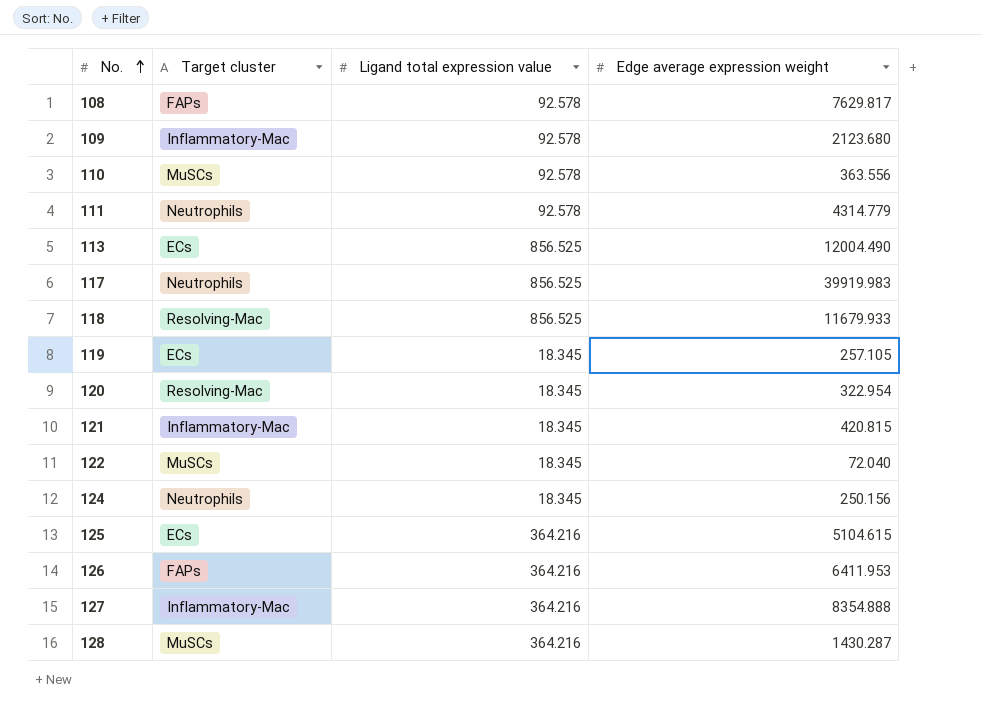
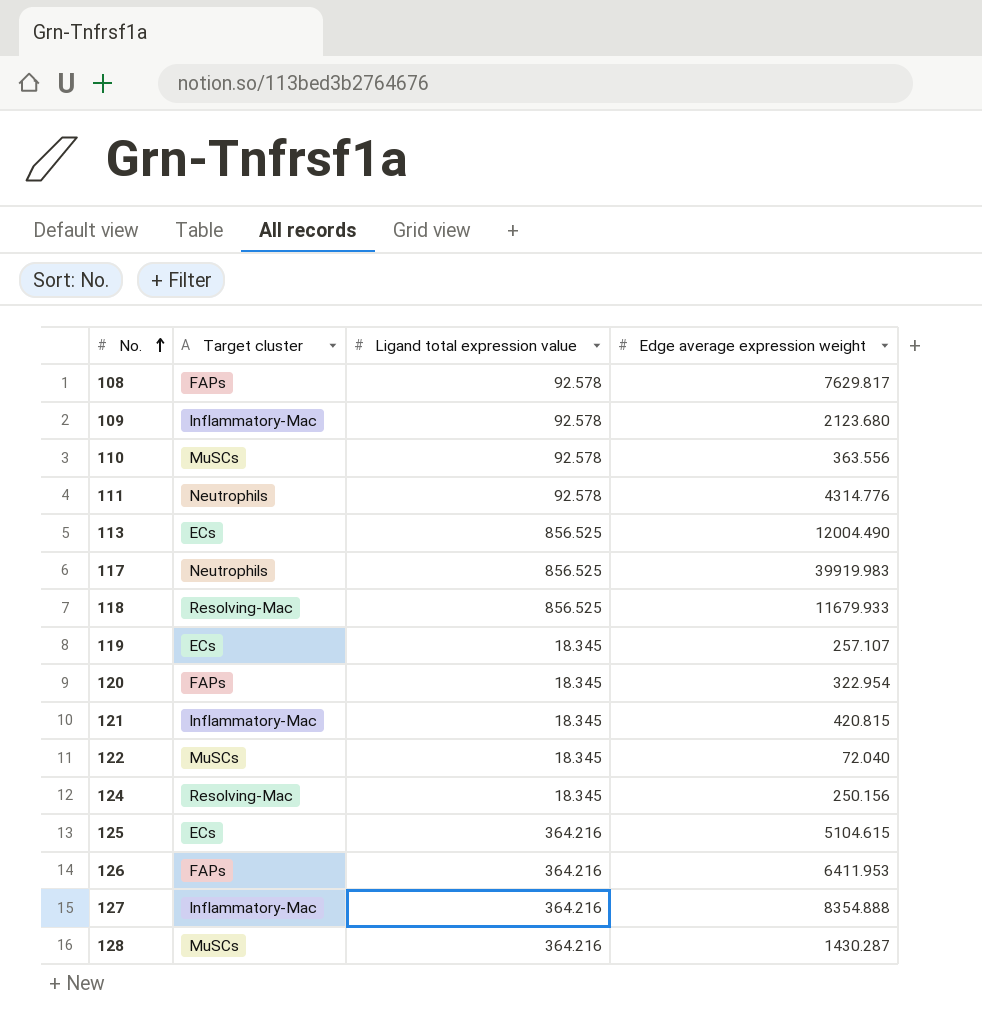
111 | Edge average expression weight: 4314.779 -> 4314.776
119 | Edge average expression weight: 257.105 -> 257.107
120 | Target cluster: Resolving-Mac -> FAPs
124 | Target cluster: Neutrophils -> Resolving-Mac

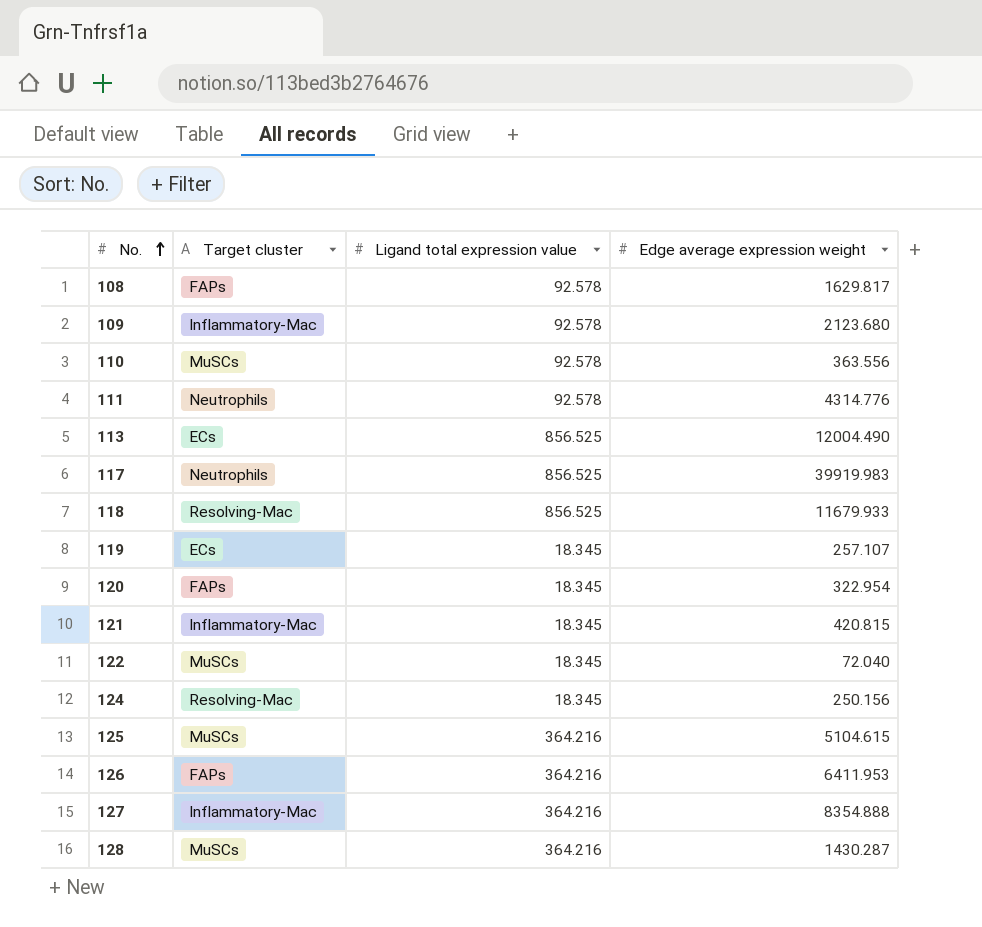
108 | Edge average expression weight: 7629.817 -> 1629.817
125 | Target cluster: ECs -> MuSCs

